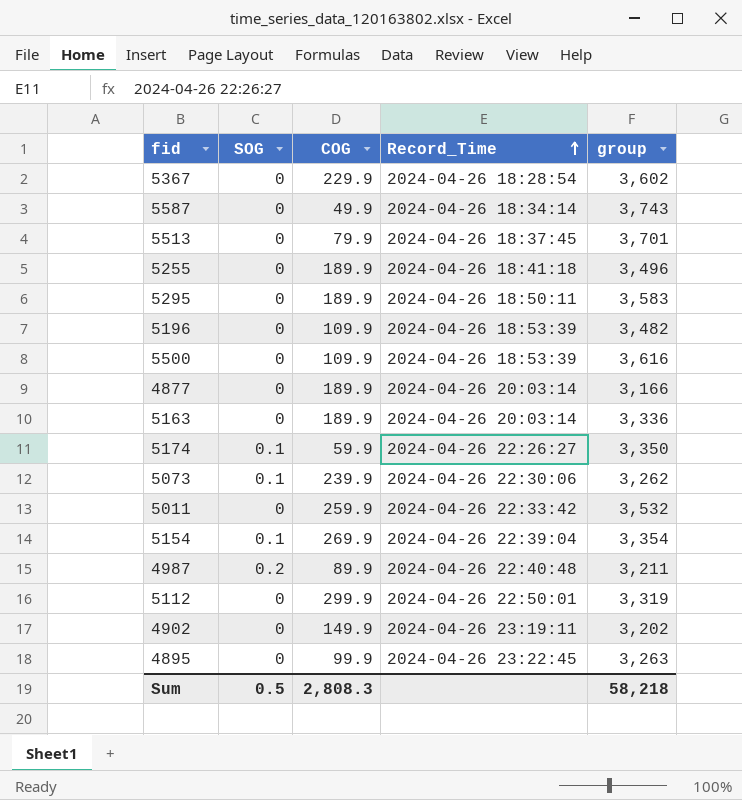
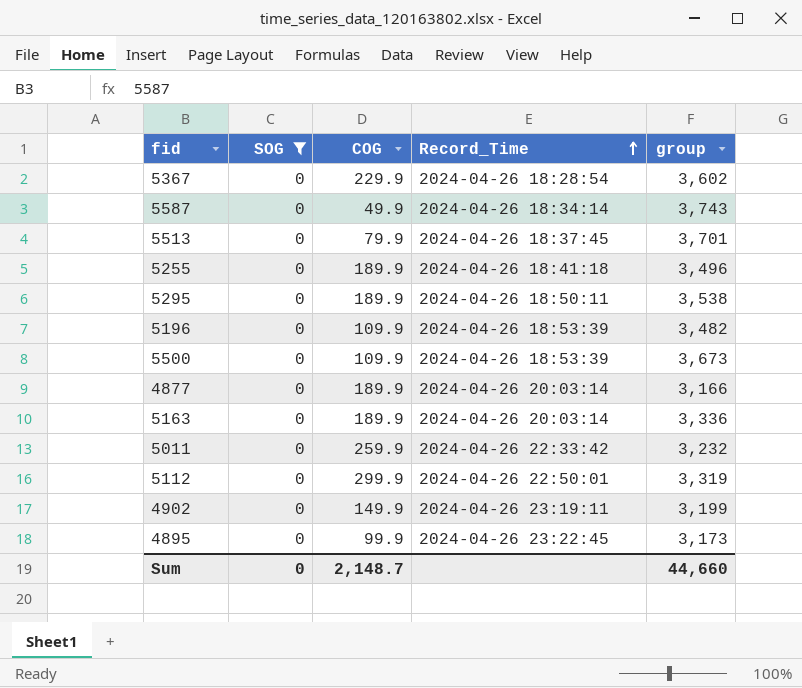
filter: none -> SOG = 0
5295 | group: 3,583 -> 3,538
5500 | group: 3,616 -> 3,673
5011 | group: 3,532 -> 3,232
4902 | group: 3,202 -> 3,199
4895 | group: 3,263 -> 3,173
Sum | SOG: 0.5 -> 0
Sum | COG: 2,808.3 -> 2,148.7
Sum | group: 58,218 -> 44,660

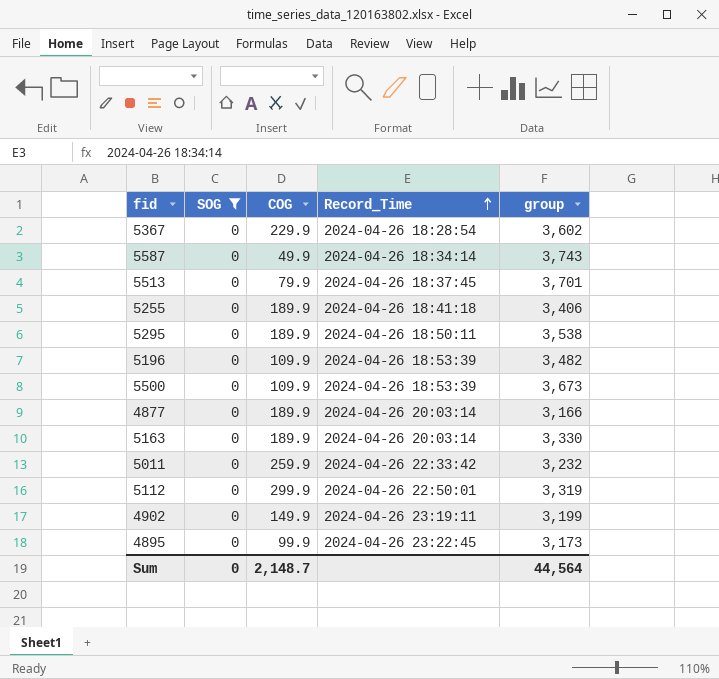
5255 | group: 3,496 -> 3,406
5163 | group: 3,336 -> 3,330
Sum | group: 44,660 -> 44,564

